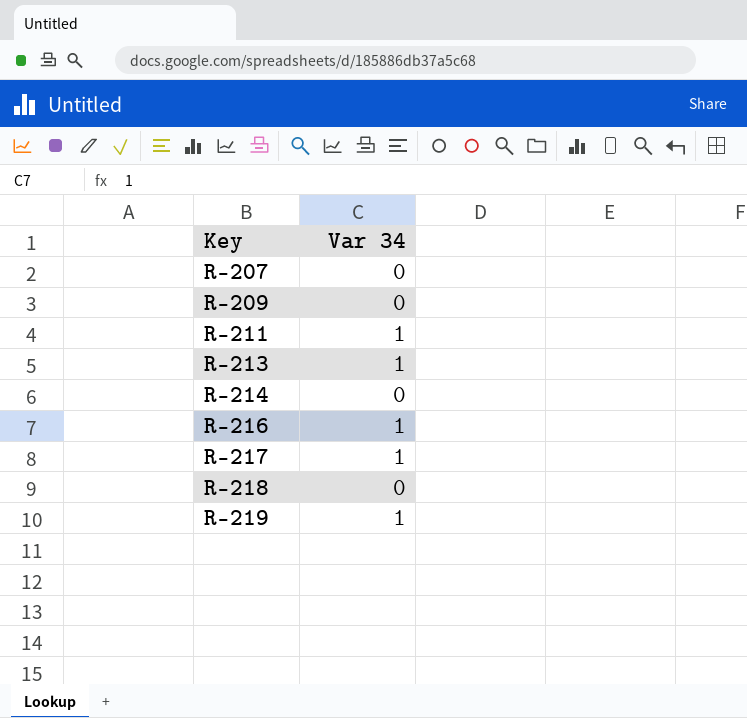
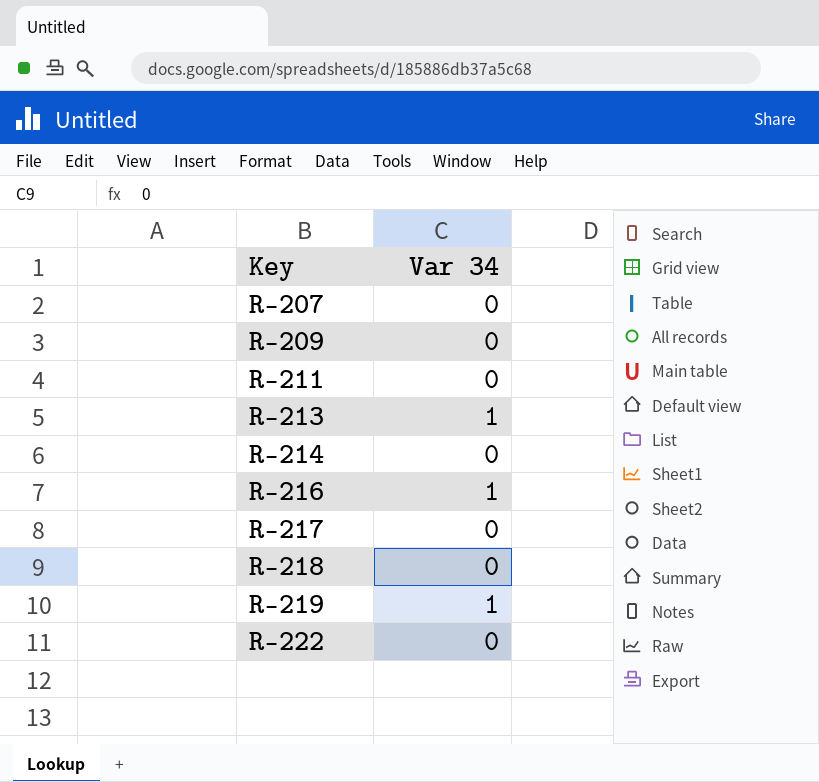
R-211 | Var 34: 1 -> 0
R-217 | Var 34: 1 -> 0
row R-222: none -> 0

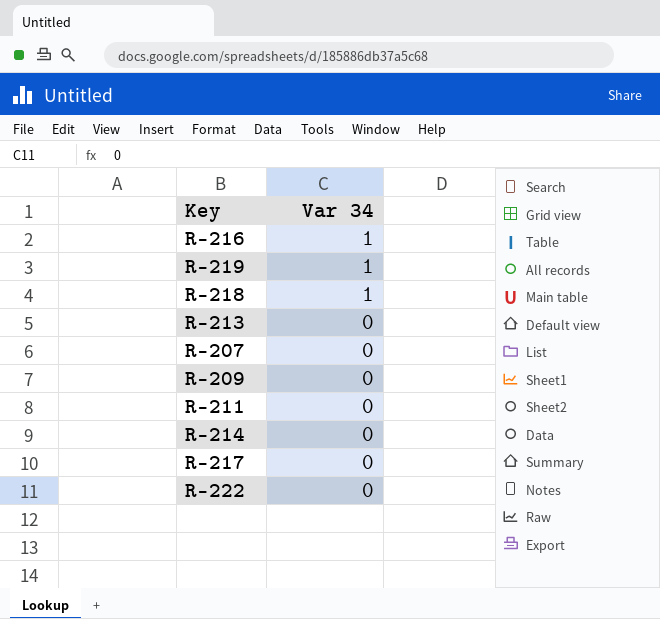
row order: Key ascending -> Var 34 descending
R-218 | Var 34: 0 -> 1
R-213 | Var 34: 1 -> 0

